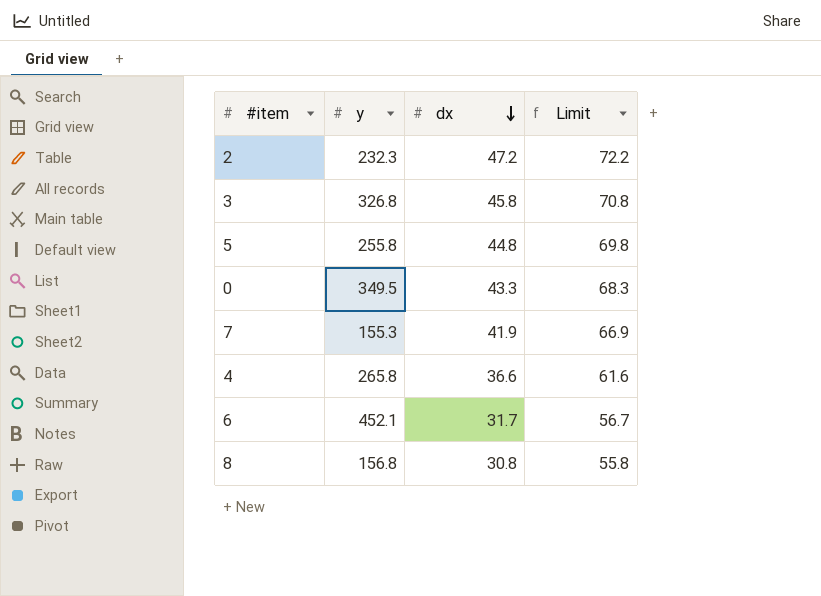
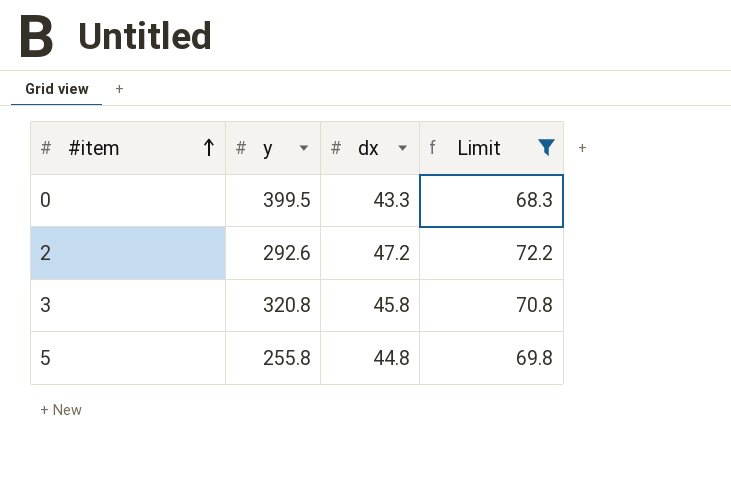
filter: none -> Limit >= 68.3
row order: dx descending -> #item ascending
0 | y: 349.5 -> 399.5
2 | y: 232.3 -> 292.6
3 | y: 326.8 -> 320.8

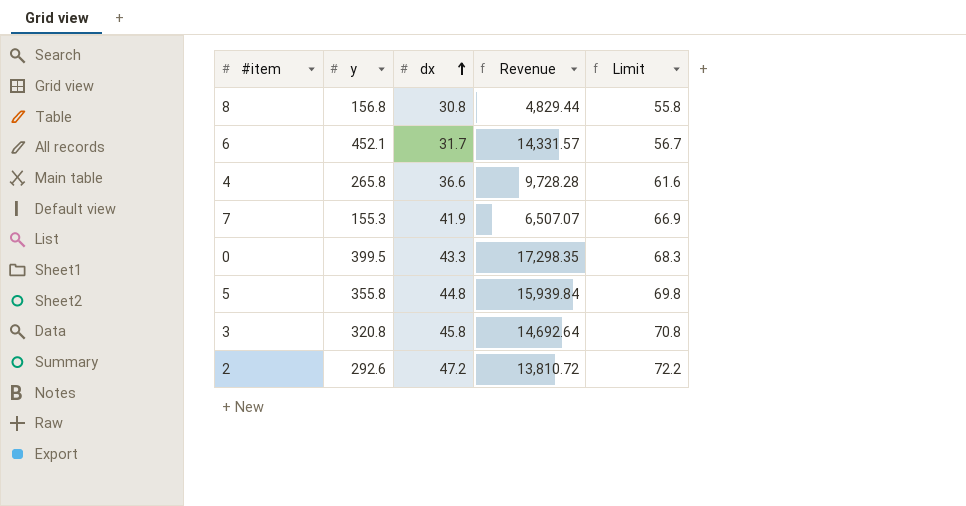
filter: Limit >= 68.3 -> none
row order: #item ascending -> dx ascending
column Revenue | formula: none -> [y] * [dx]
5 | y: 255.8 -> 355.8

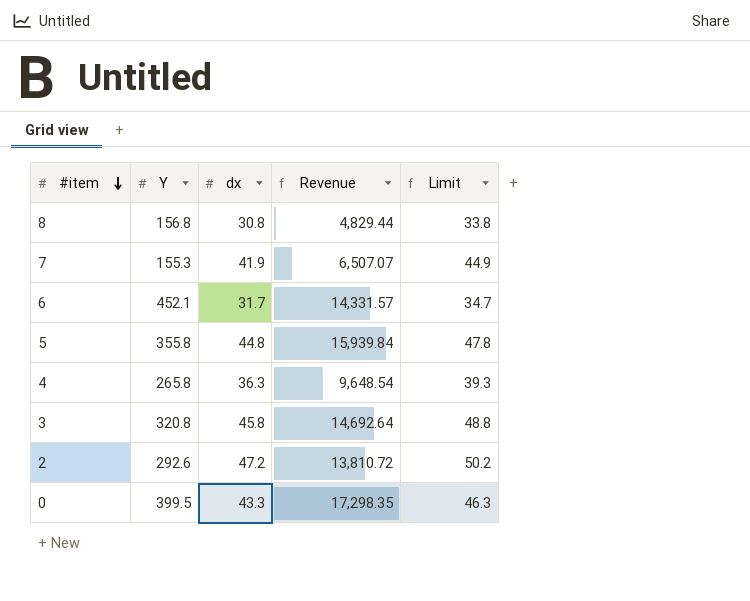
row order: dx ascending -> #item descending
column name: y -> Y
column Limit | formula: [dx] + 25 -> [dx] + 3
4 | dx: 36.6 -> 36.3
4 | Revenue: 9,728.28 -> 9,648.54

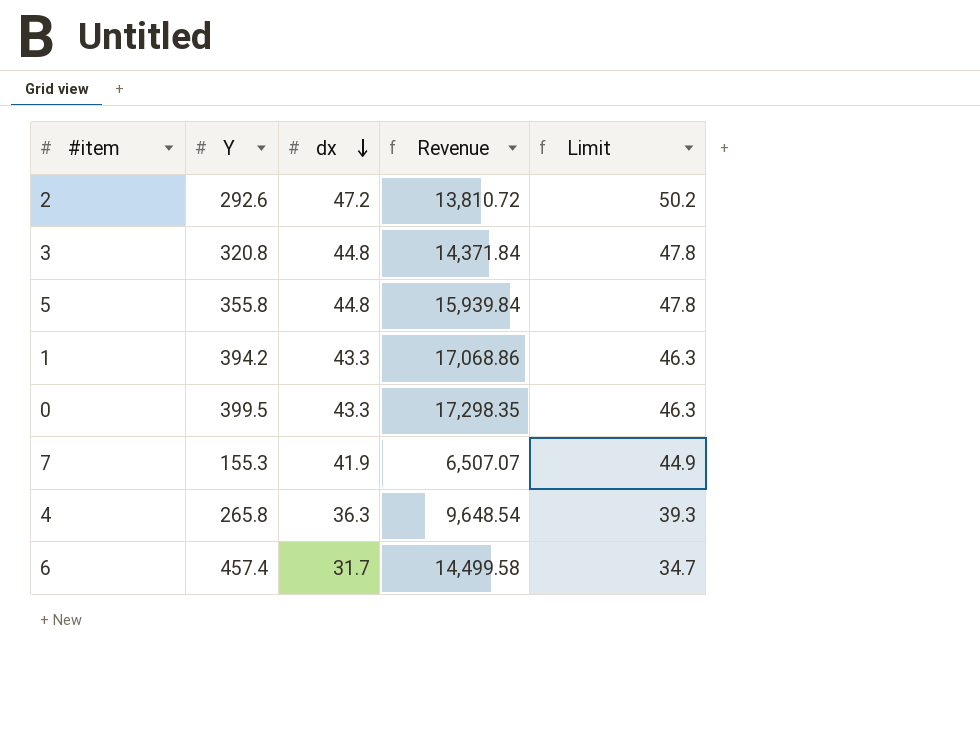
row order: #item descending -> dx descending
row 8: 156.8 | 30.8 | 4,829.44 | 33.8 -> none
3 | dx: 45.8 -> 44.8
3 | Revenue: 14,692.64 -> 14,371.84
3 | Limit: 48.8 -> 47.8
row 1: none -> 394.2 | 43.3 | 17,068.86 | 46.3
6 | Y: 452.1 -> 457.4
6 | Revenue: 14,331.57 -> 14,499.58

